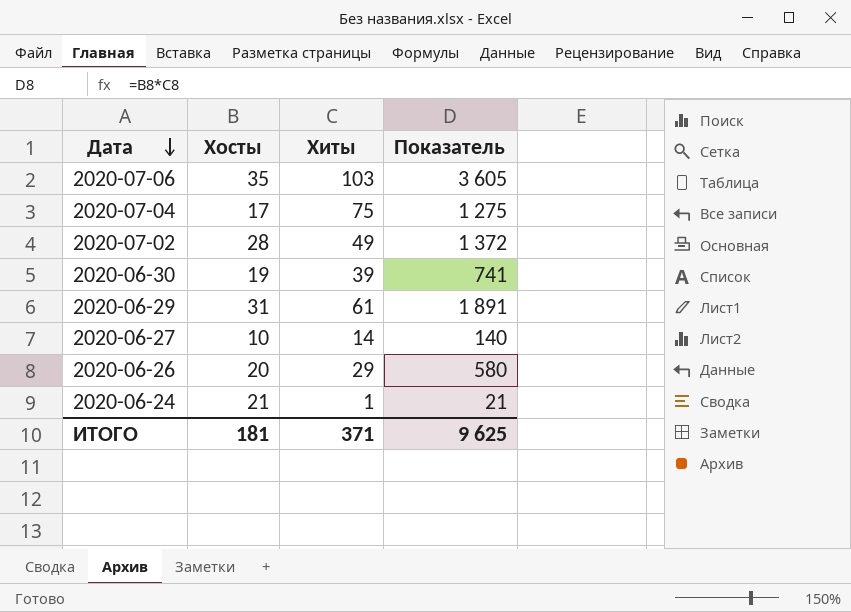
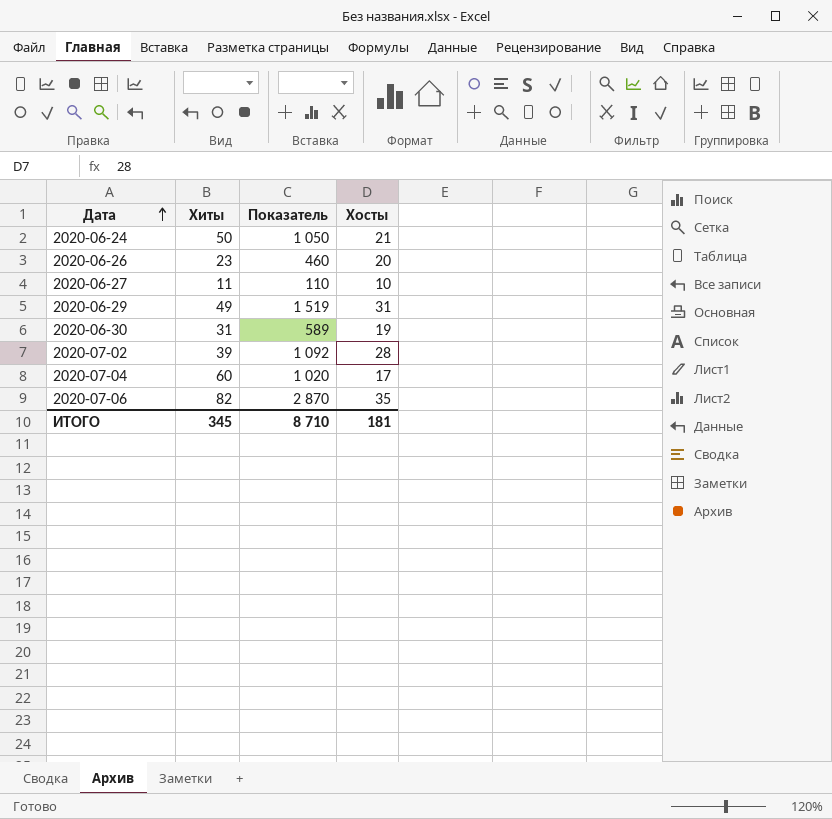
row order: Дата descending -> Дата ascending
column Хосты | position: 2 -> 4
2020-06-24 | Хиты: 1 -> 50
2020-06-24 | Показатель: 21 -> 1 050
2020-06-26 | Хиты: 29 -> 23
2020-06-26 | Показатель: 580 -> 460
2020-06-27 | Хиты: 14 -> 11
2020-06-27 | Показатель: 140 -> 110
2020-06-29 | Хиты: 61 -> 49
2020-06-29 | Показатель: 1 891 -> 1 519
2020-06-30 | Хиты: 39 -> 31
2020-06-30 | Показатель: 741 -> 589
2020-07-02 | Хиты: 49 -> 39
2020-07-02 | Показатель: 1 372 -> 1 092
2020-07-04 | Хиты: 75 -> 60
2020-07-04 | Показатель: 1 275 -> 1 020
2020-07-06 | Хиты: 103 -> 82
2020-07-06 | Показатель: 3 605 -> 2 870
ИТОГО | Хиты: 371 -> 345
ИТОГО | Показатель: 9 625 -> 8 710

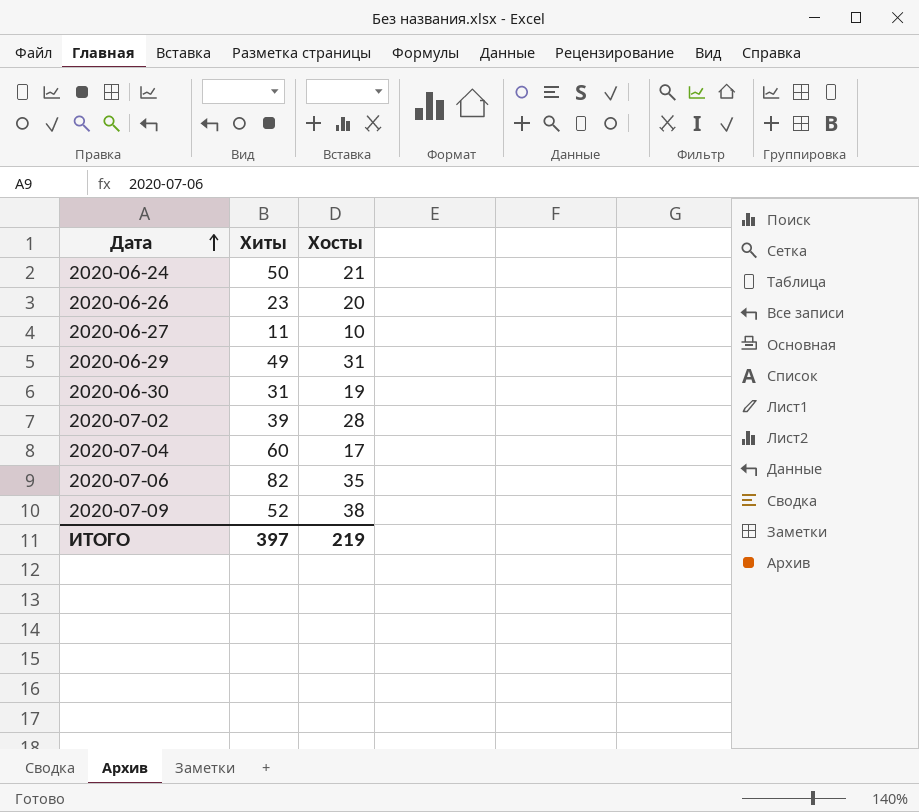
column Показатель | formula: [Хиты] * [Хосты] -> none
row 2020-07-09: none -> 52 | 38
ИТОГО | Хиты: 345 -> 397
ИТОГО | Хосты: 181 -> 219

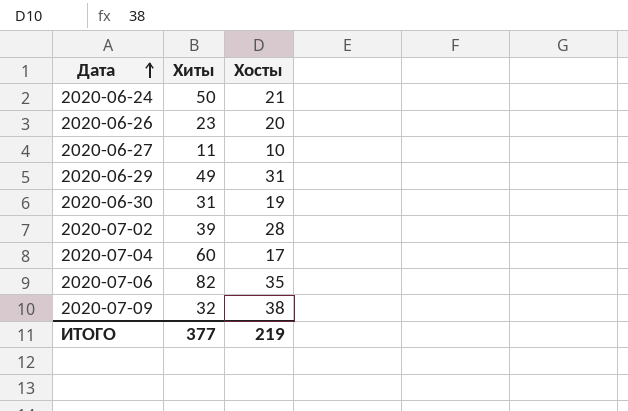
2020-07-09 | Хиты: 52 -> 32
ИТОГО | Хиты: 397 -> 377

